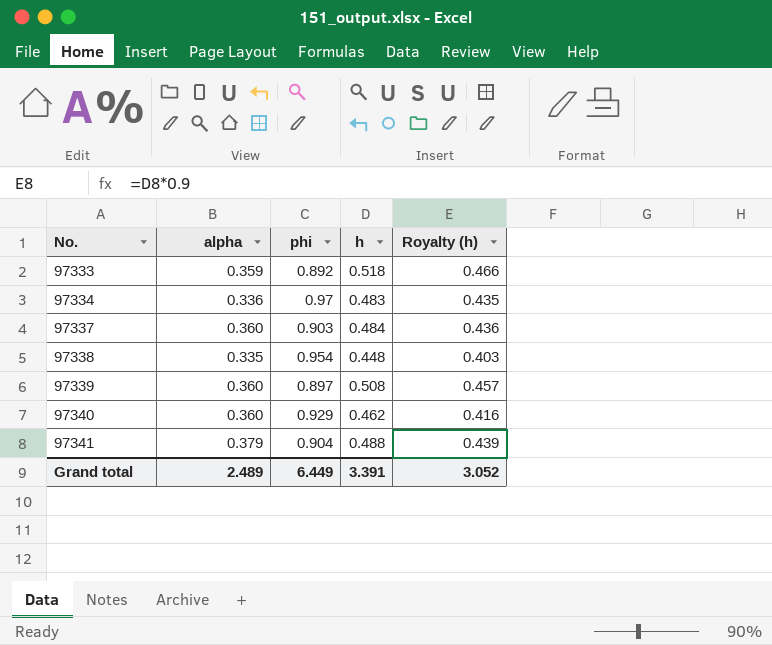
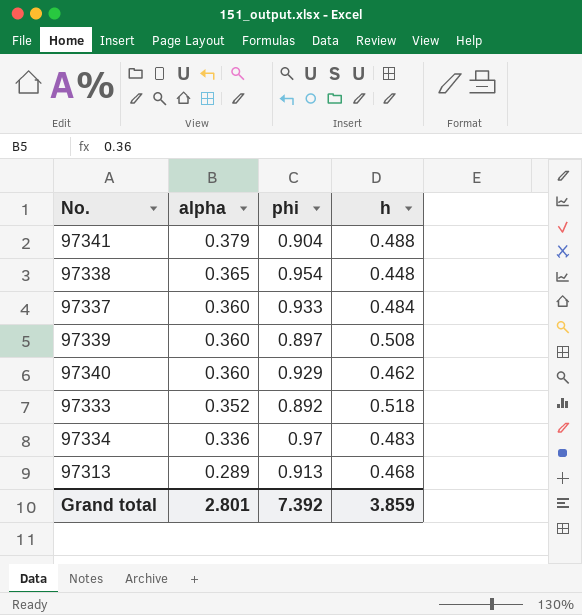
row order: No. ascending -> alpha descending
column Royalty (h) | formula: [h] * 0.9 -> none
97338 | alpha: 0.335 -> 0.365
97337 | phi: 0.903 -> 0.933
97333 | alpha: 0.359 -> 0.352
row 97313: none -> 0.289 | 0.913 | 0.468
Grand total | alpha: 2.489 -> 2.801
Grand total | phi: 6.449 -> 7.392
Grand total | h: 3.391 -> 3.859

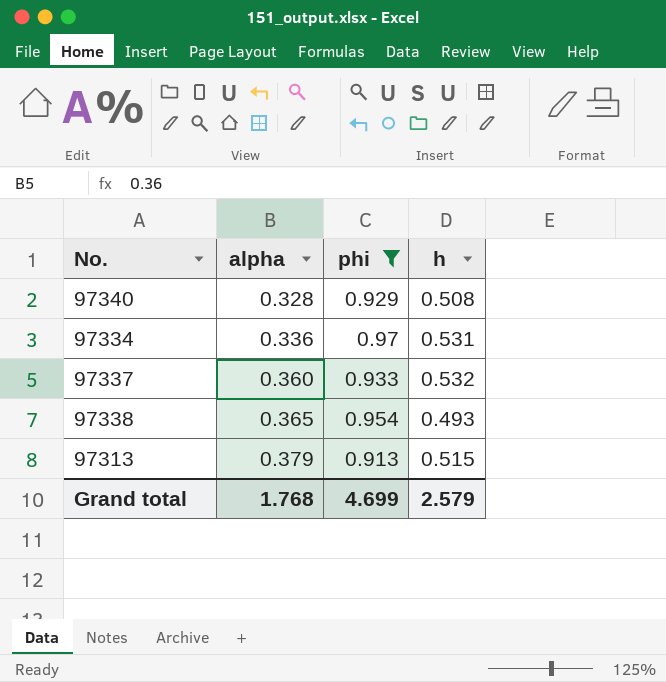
filter: none -> phi >= 0.913
row order: alpha descending -> alpha ascending
97340 | alpha: 0.360 -> 0.328
97340 | h: 0.462 -> 0.508
97334 | h: 0.483 -> 0.531
97337 | h: 0.484 -> 0.532
97338 | h: 0.448 -> 0.493
97313 | alpha: 0.289 -> 0.379
97313 | h: 0.468 -> 0.515
Grand total | alpha: 2.801 -> 1.768
Grand total | phi: 7.392 -> 4.699
Grand total | h: 3.859 -> 2.579

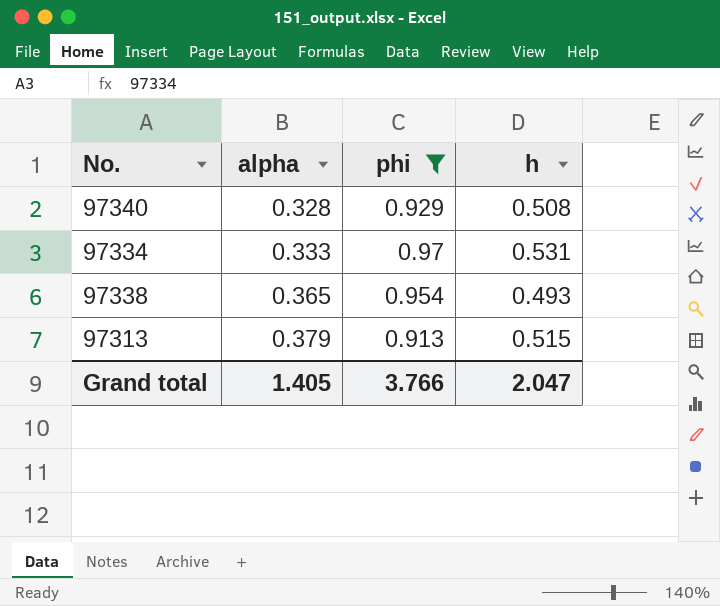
row 97337: 0.360 | 0.933 | 0.532 -> none
97334 | alpha: 0.336 -> 0.333
Grand total | alpha: 1.768 -> 1.405
Grand total | phi: 4.699 -> 3.766
Grand total | h: 2.579 -> 2.047

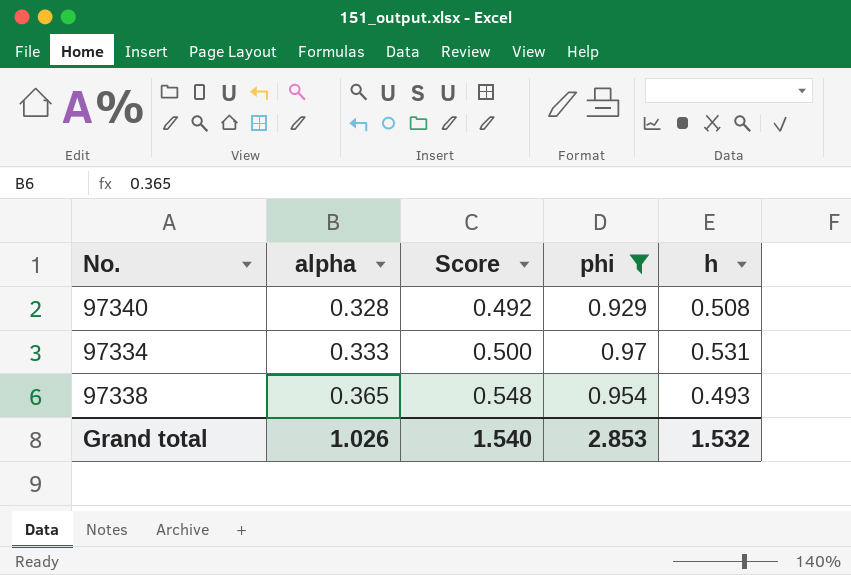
column Score | formula: none -> [alpha] * 1.5
row 97313: 0.379 | 0.913 | 0.515 -> none
Grand total | alpha: 1.405 -> 1.026
Grand total | phi: 3.766 -> 2.853
Grand total | h: 2.047 -> 1.532

